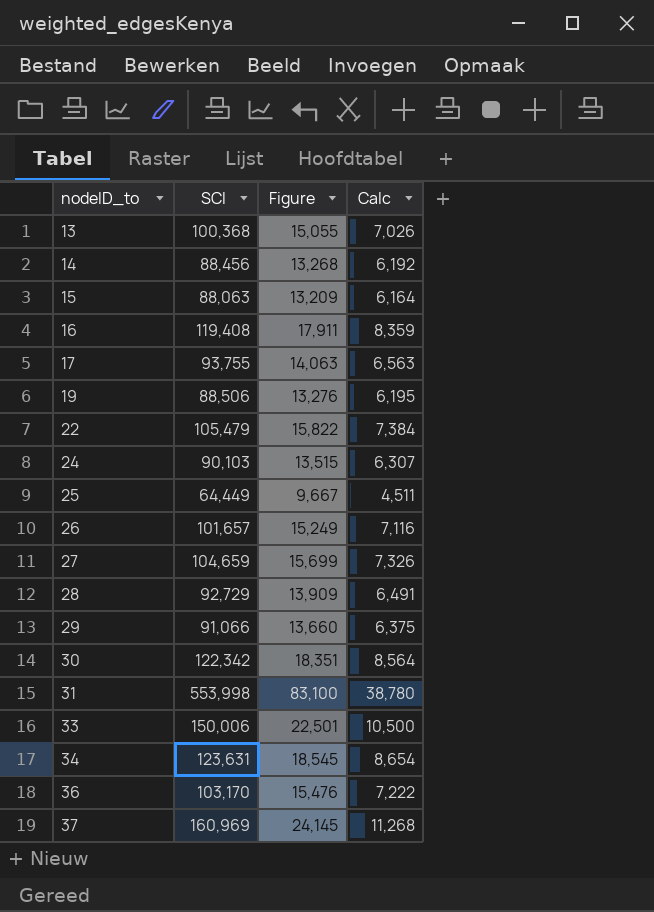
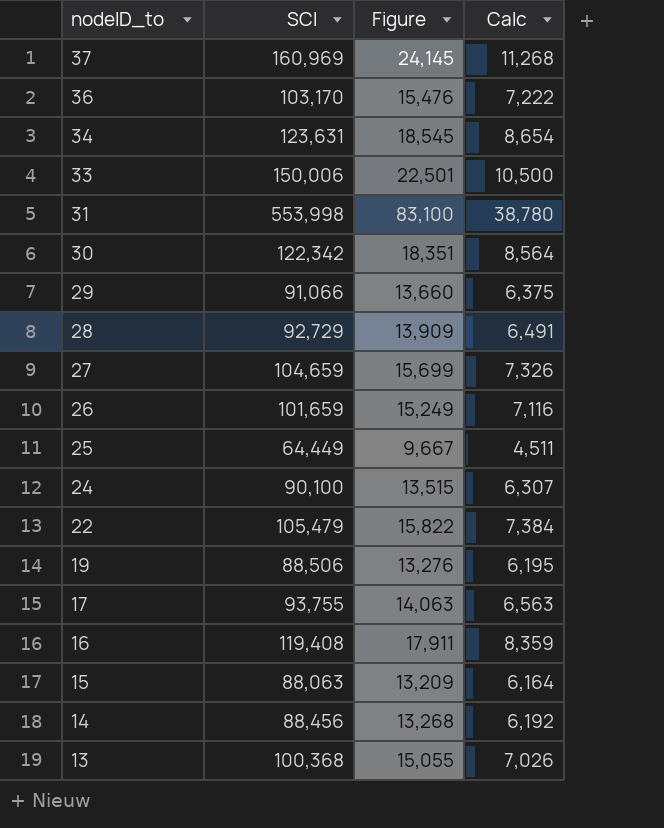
row order: nodeID_to ascending -> nodeID_to descending
26 | SCI: 101,657 -> 101,659
24 | SCI: 90,103 -> 90,100

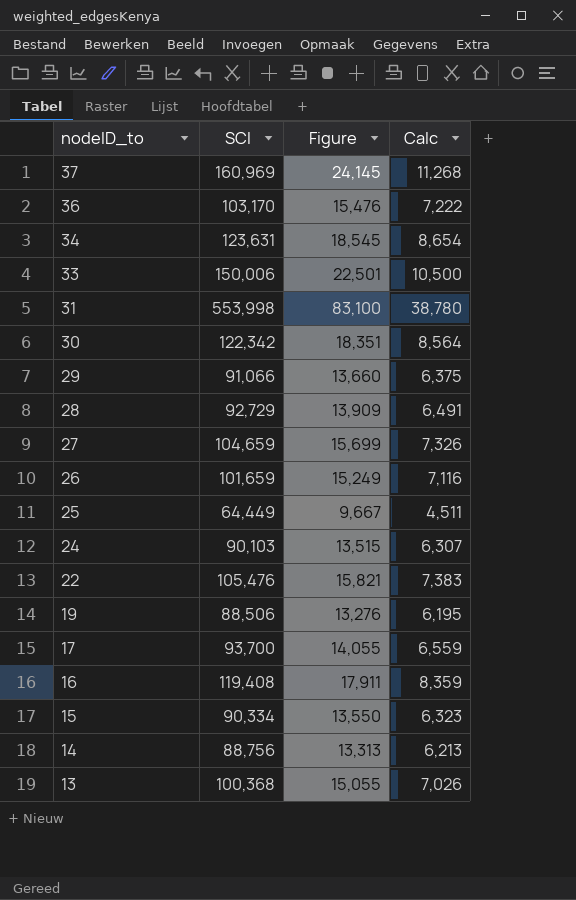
24 | SCI: 90,100 -> 90,103
22 | SCI: 105,479 -> 105,476
22 | Figure: 15,822 -> 15,821
22 | Calc: 7,384 -> 7,383
17 | SCI: 93,755 -> 93,700
17 | Figure: 14,063 -> 14,055
17 | Calc: 6,563 -> 6,559
15 | SCI: 88,063 -> 90,334
15 | Figure: 13,209 -> 13,550
15 | Calc: 6,164 -> 6,323
14 | SCI: 88,456 -> 88,756
14 | Figure: 13,268 -> 13,313
14 | Calc: 6,192 -> 6,213

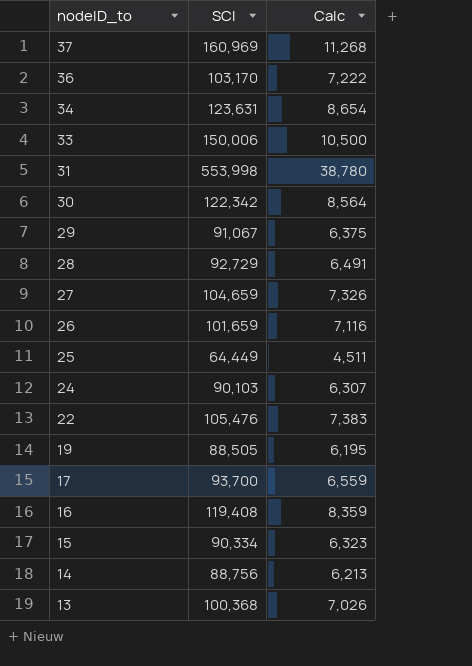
column Figure | formula: [SCI] * 0.15 -> none
29 | SCI: 91,066 -> 91,067
19 | SCI: 88,506 -> 88,505

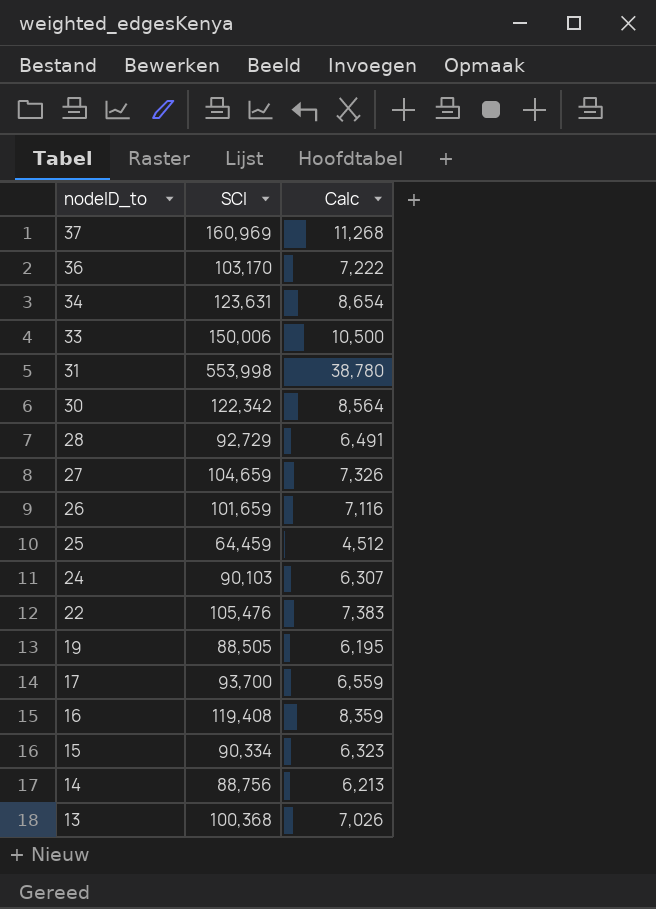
row 29: 91,067 | 6,375 -> none
25 | SCI: 64,449 -> 64,459
25 | Calc: 4,511 -> 4,512

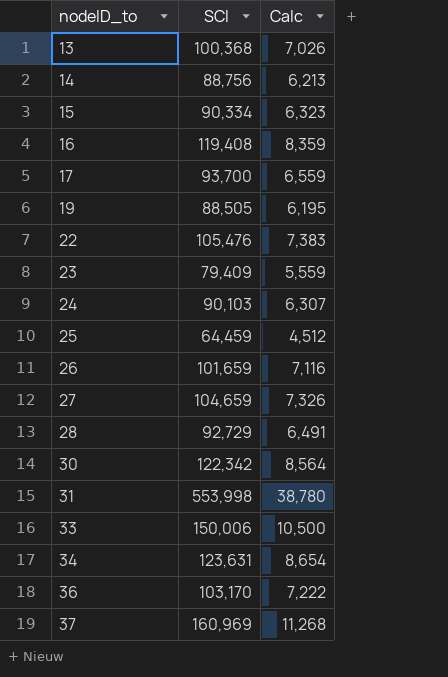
row order: nodeID_to descending -> nodeID_to ascending
row 23: none -> 79,409 | 5,559

